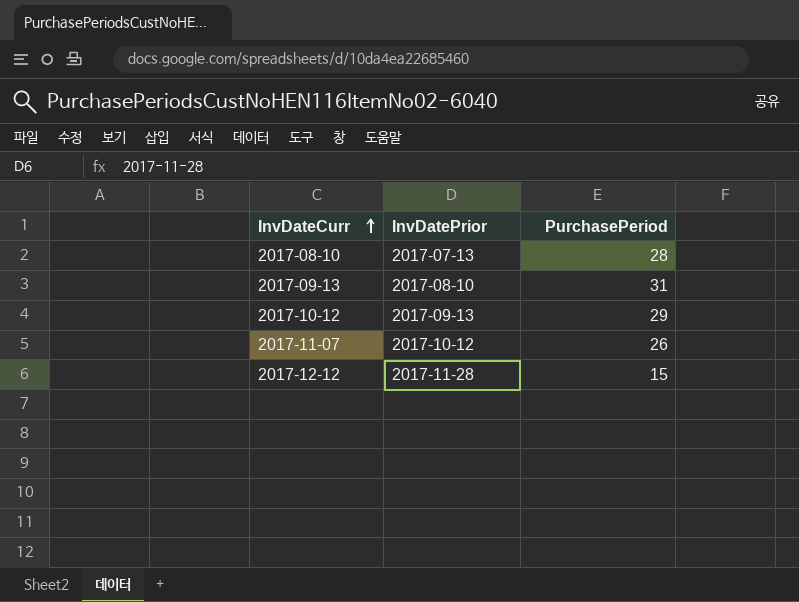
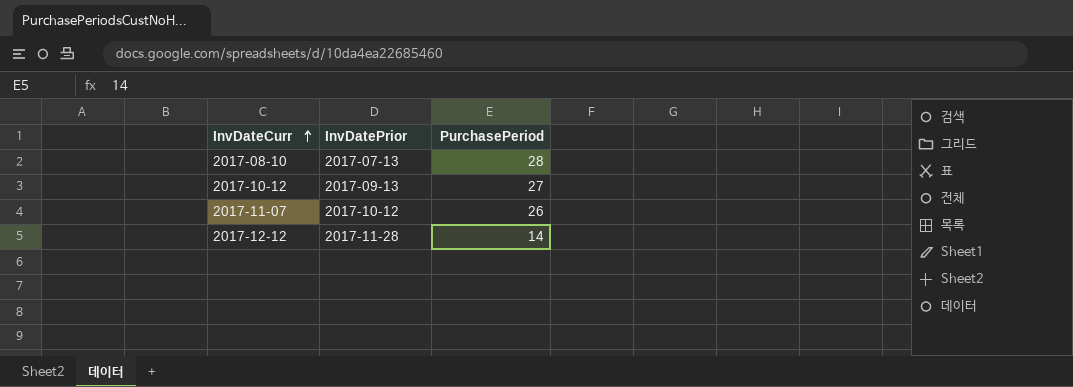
row 2017-09-13: 2017-08-10 | 31 -> none
2017-10-12 | PurchasePeriod: 29 -> 27
2017-12-12 | PurchasePeriod: 15 -> 14

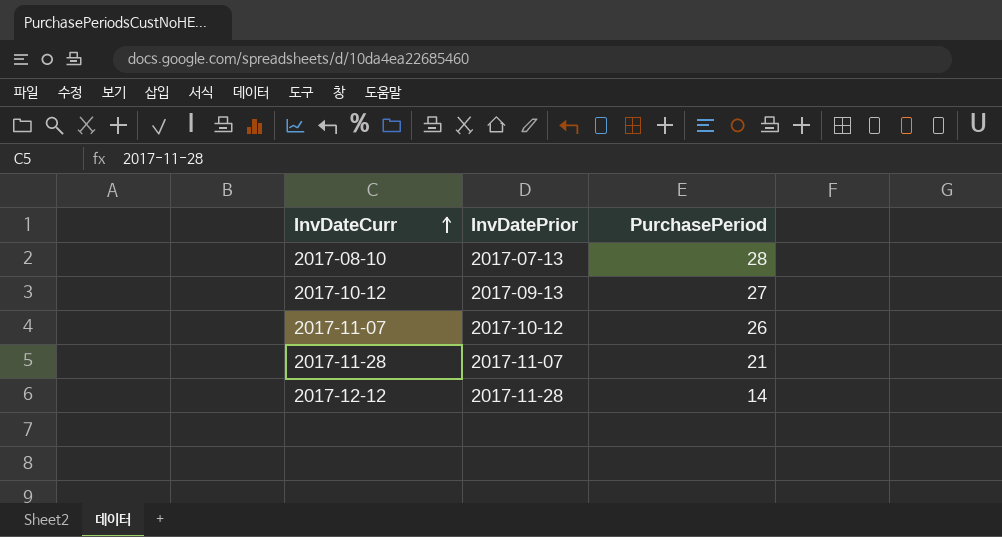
row 2017-11-28: none -> 2017-11-07 | 21

